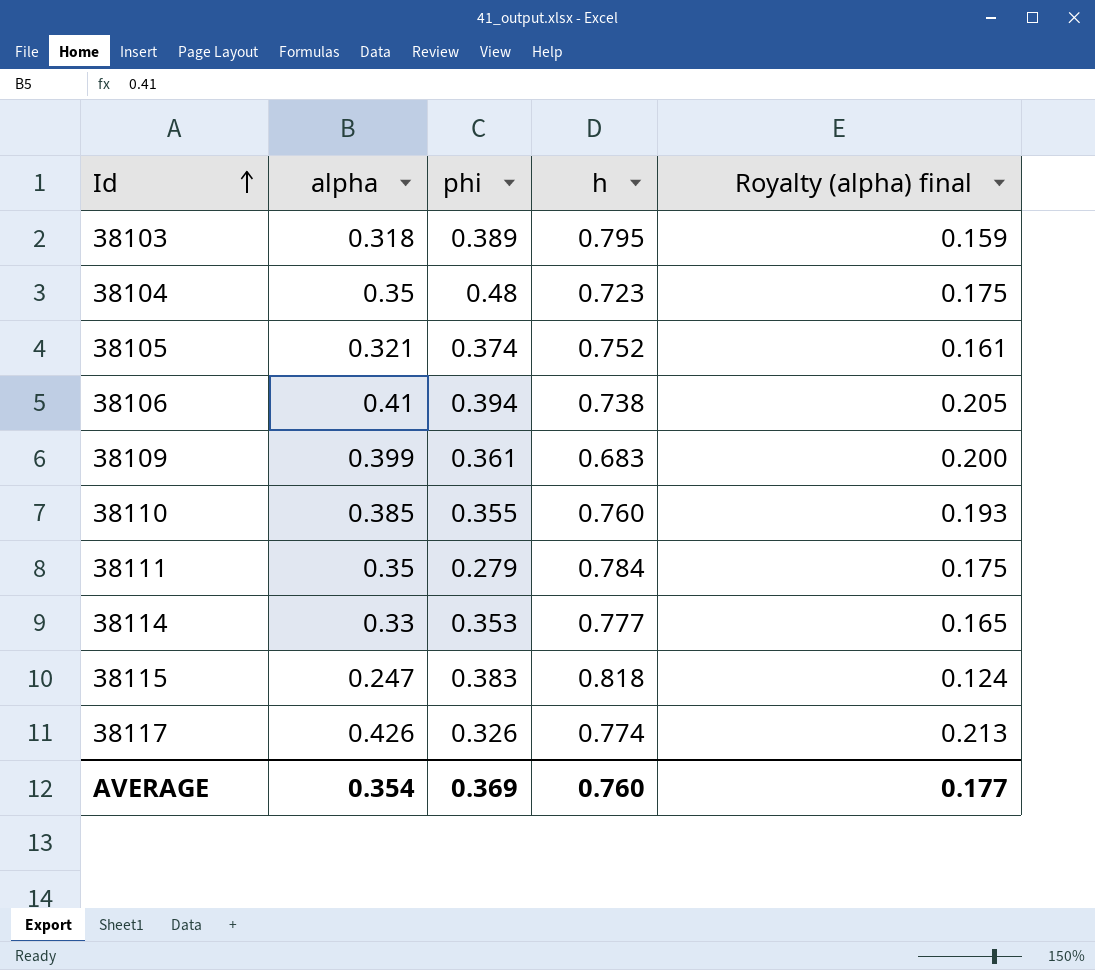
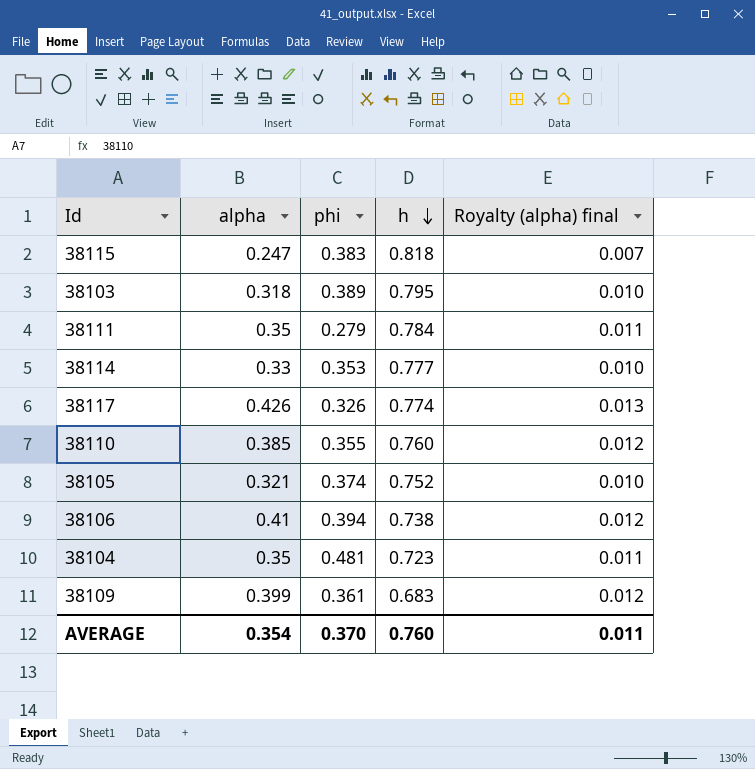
row order: Id ascending -> h descending
column Royalty (alpha) final | formula: [alpha] * 0.5 -> [alpha] * 0.03
38104 | phi: 0.48 -> 0.481
AVERAGE | phi: 0.369 -> 0.370
AVERAGE | Royalty (alpha) final: 0.177 -> 0.011

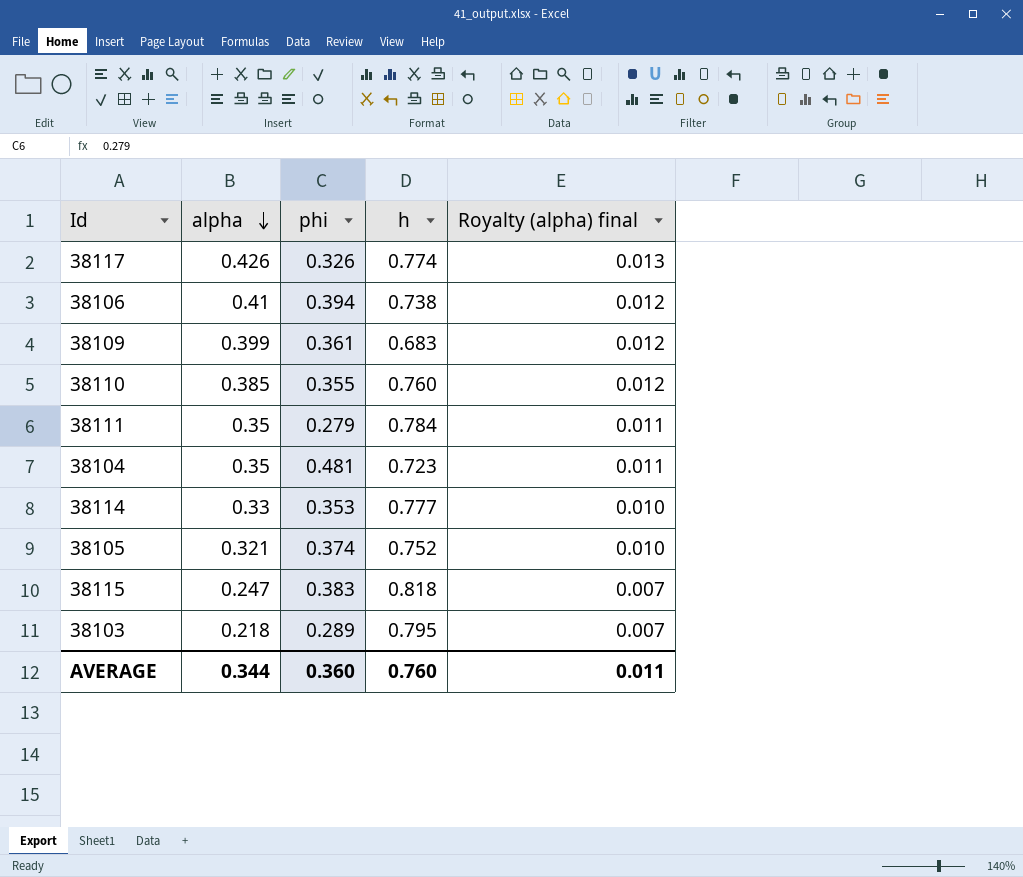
row order: h descending -> alpha descending
38103 | alpha: 0.318 -> 0.218
38103 | phi: 0.389 -> 0.289
38103 | Royalty (alpha) final: 0.010 -> 0.007
AVERAGE | alpha: 0.354 -> 0.344
AVERAGE | phi: 0.370 -> 0.360

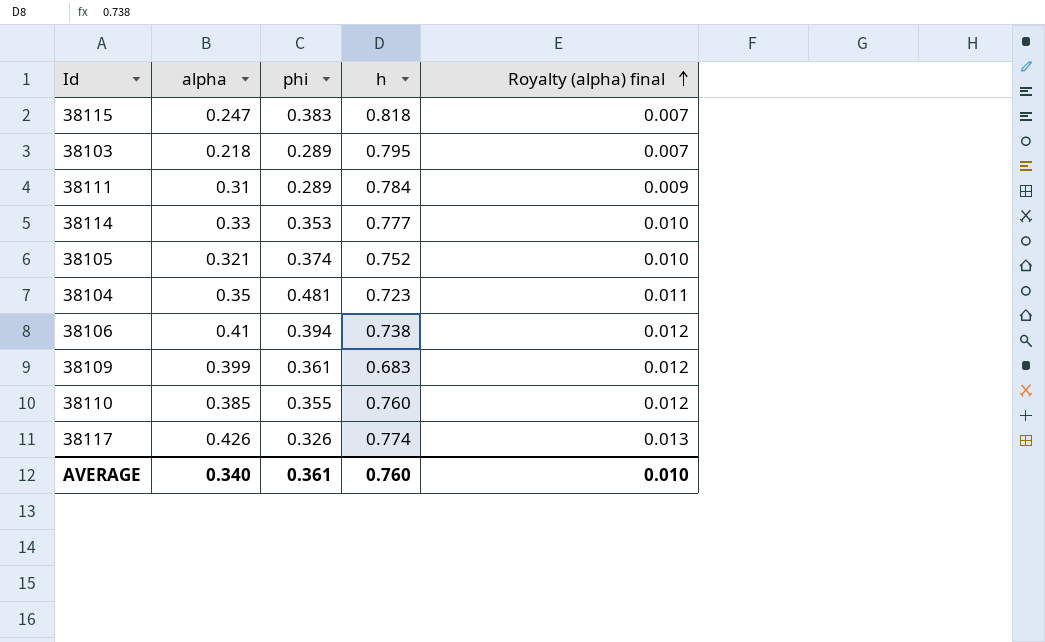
row order: alpha descending -> Royalty (alpha) final ascending
38111 | alpha: 0.35 -> 0.31
38111 | phi: 0.279 -> 0.289
38111 | Royalty (alpha) final: 0.011 -> 0.009
AVERAGE | alpha: 0.344 -> 0.340
AVERAGE | phi: 0.360 -> 0.361
AVERAGE | Royalty (alpha) final: 0.011 -> 0.010

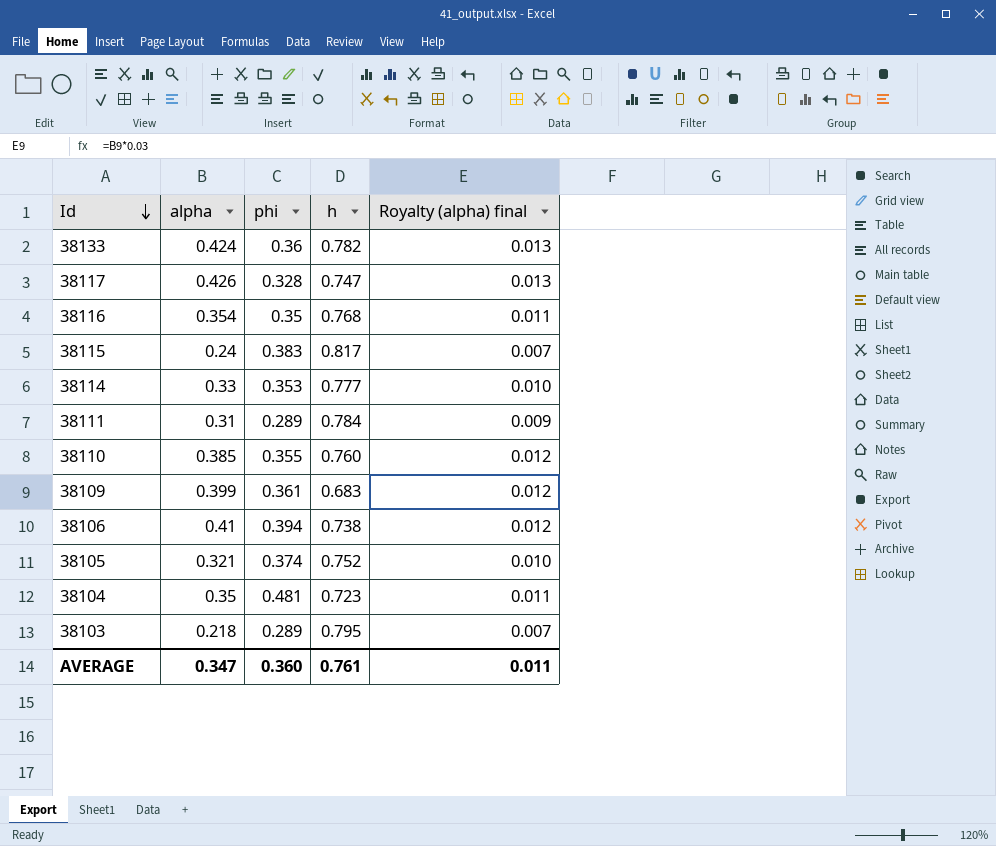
row order: Royalty (alpha) final ascending -> Id descending
row 38133: none -> 0.424 | 0.36 | 0.782 | 0.013
38117 | phi: 0.326 -> 0.328
38117 | h: 0.774 -> 0.747
row 38116: none -> 0.354 | 0.35 | 0.768 | 0.011
38115 | alpha: 0.247 -> 0.24
38115 | h: 0.818 -> 0.817
AVERAGE | alpha: 0.340 -> 0.347
AVERAGE | phi: 0.361 -> 0.360
AVERAGE | h: 0.760 -> 0.761
AVERAGE | Royalty (alpha) final: 0.010 -> 0.011

